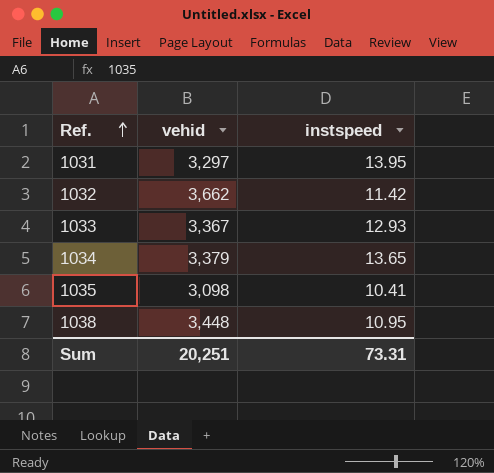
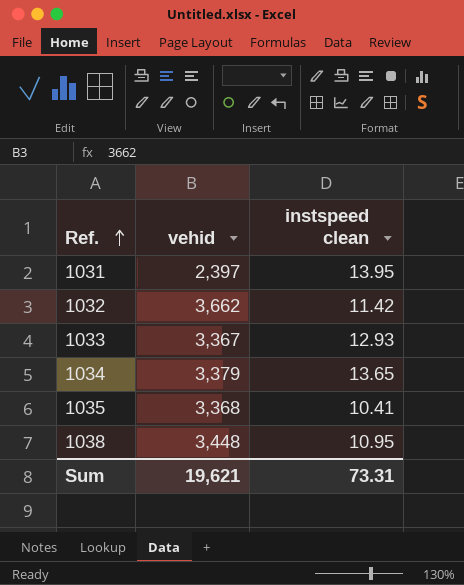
column name: instspeed -> instspeed clean
1031 | vehid: 3,297 -> 2,397
1035 | vehid: 3,098 -> 3,368
Sum | vehid: 20,251 -> 19,621

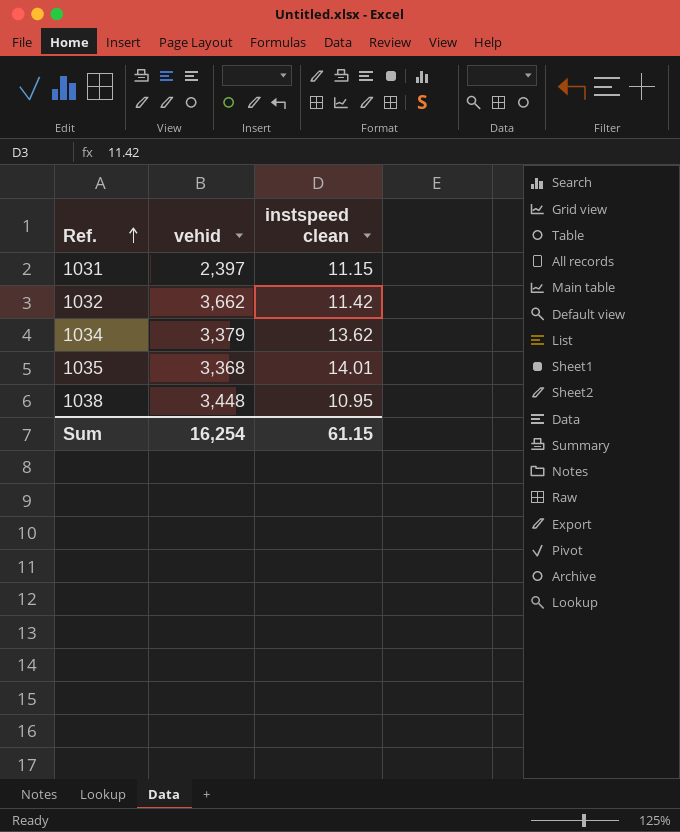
row 1033: 3,367 | 12.93 -> none
1031 | instspeed clean: 13.95 -> 11.15
1034 | instspeed clean: 13.65 -> 13.62
1035 | instspeed clean: 10.41 -> 14.01
Sum | vehid: 19,621 -> 16,254
Sum | instspeed clean: 73.31 -> 61.15

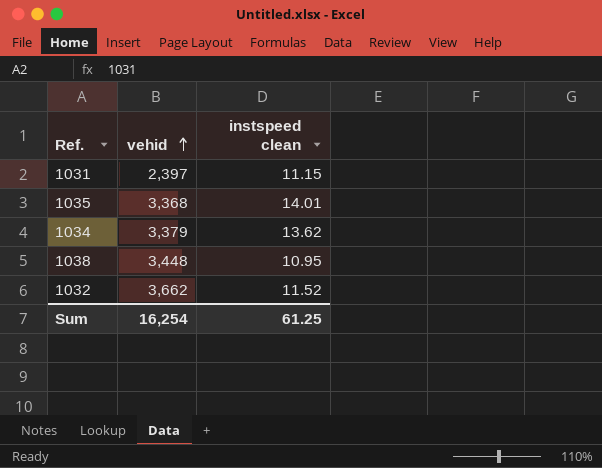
row order: Ref. ascending -> vehid ascending
1032 | instspeed clean: 11.42 -> 11.52
Sum | instspeed clean: 61.15 -> 61.25

